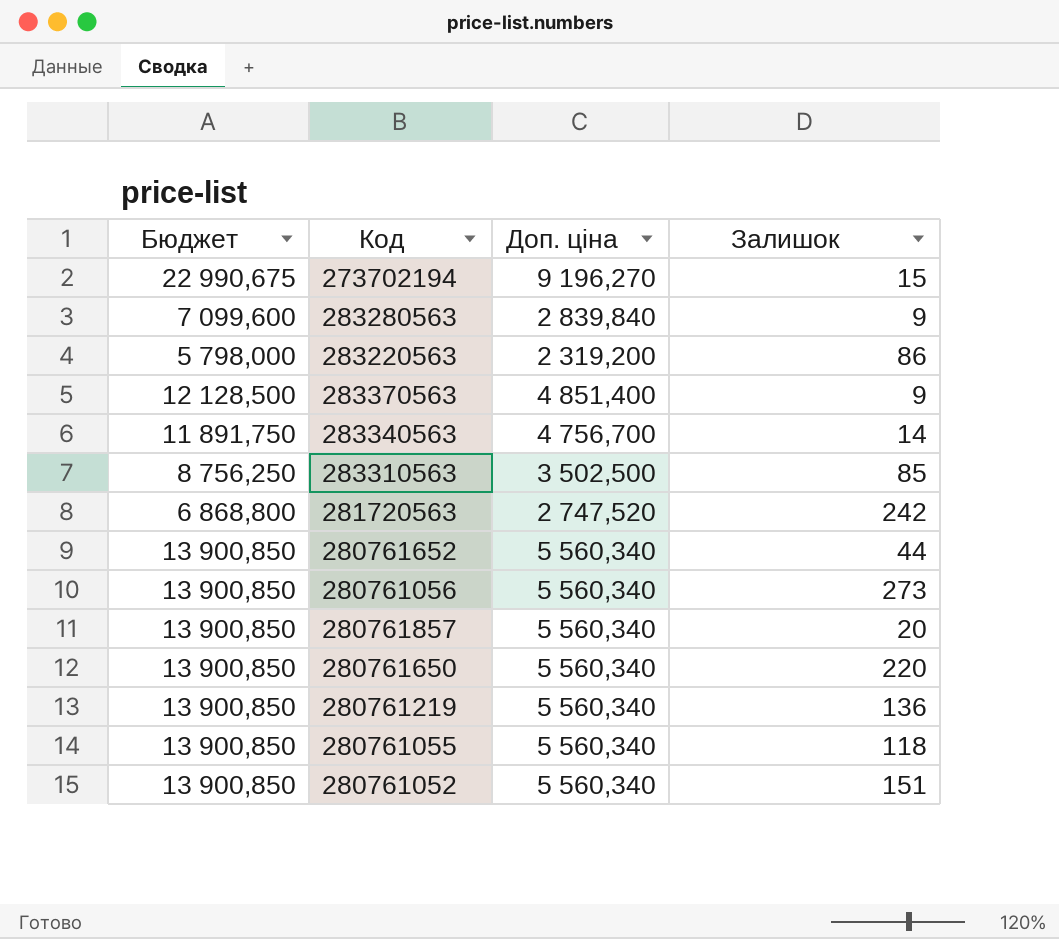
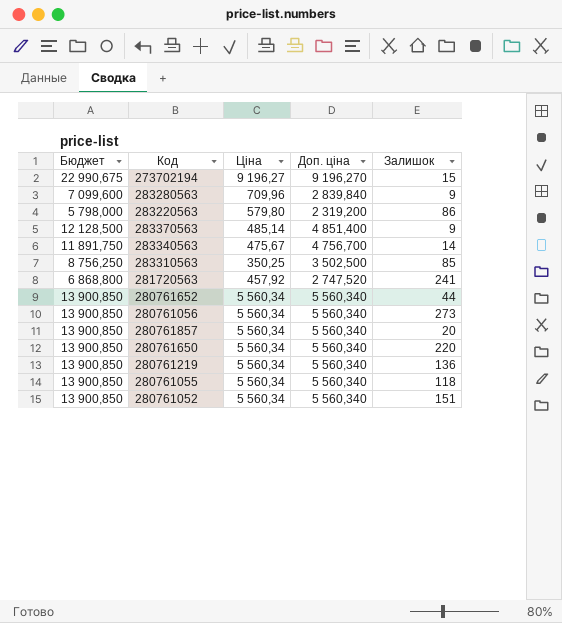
column Ціна | position: none -> 3
281720563 | Залишок: 242 -> 241

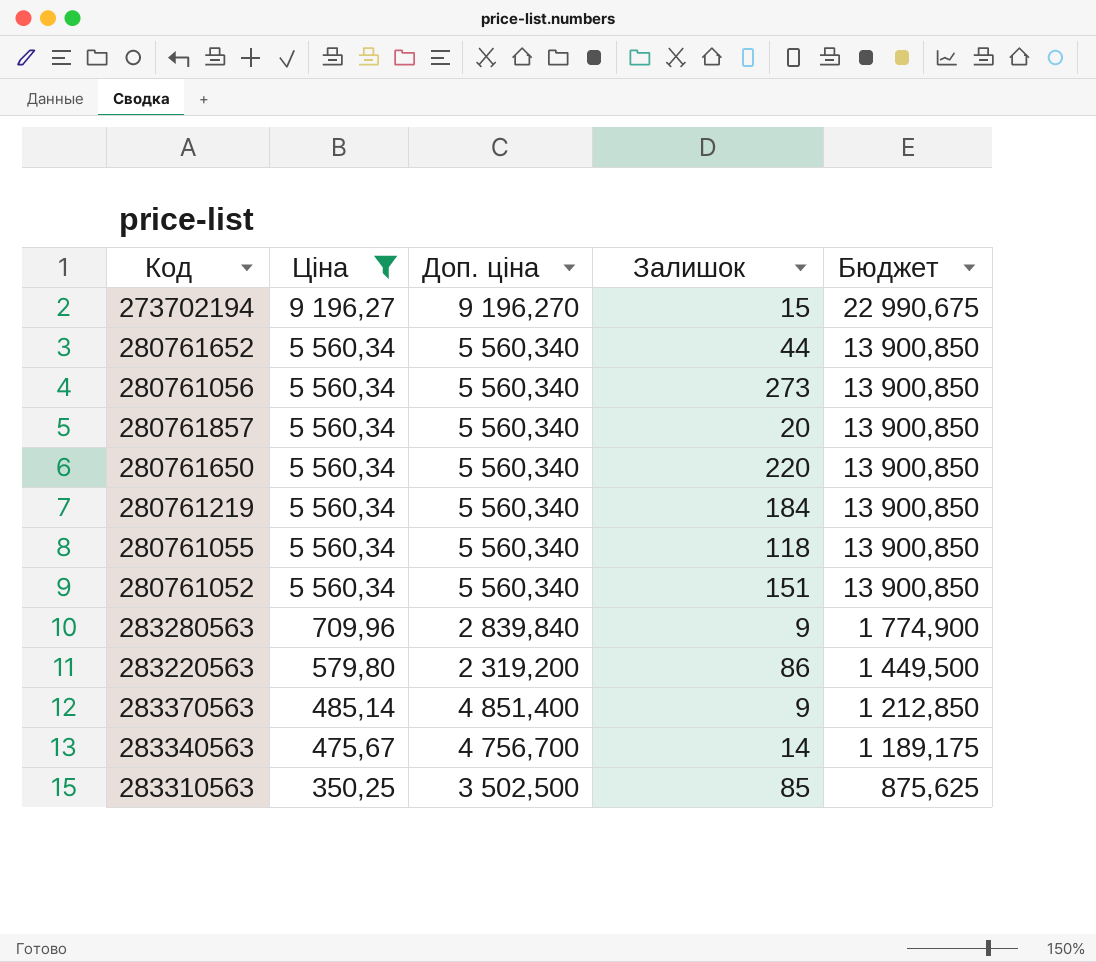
filter: none -> Ціна != 457,92
row order: none -> Ціна descending
column Бюджет | formula: [Доп. ціна] * 2,5 -> [Ціна] * 2,5
column Бюджет | position: 1 -> 5
280761219 | Залишок: 136 -> 184

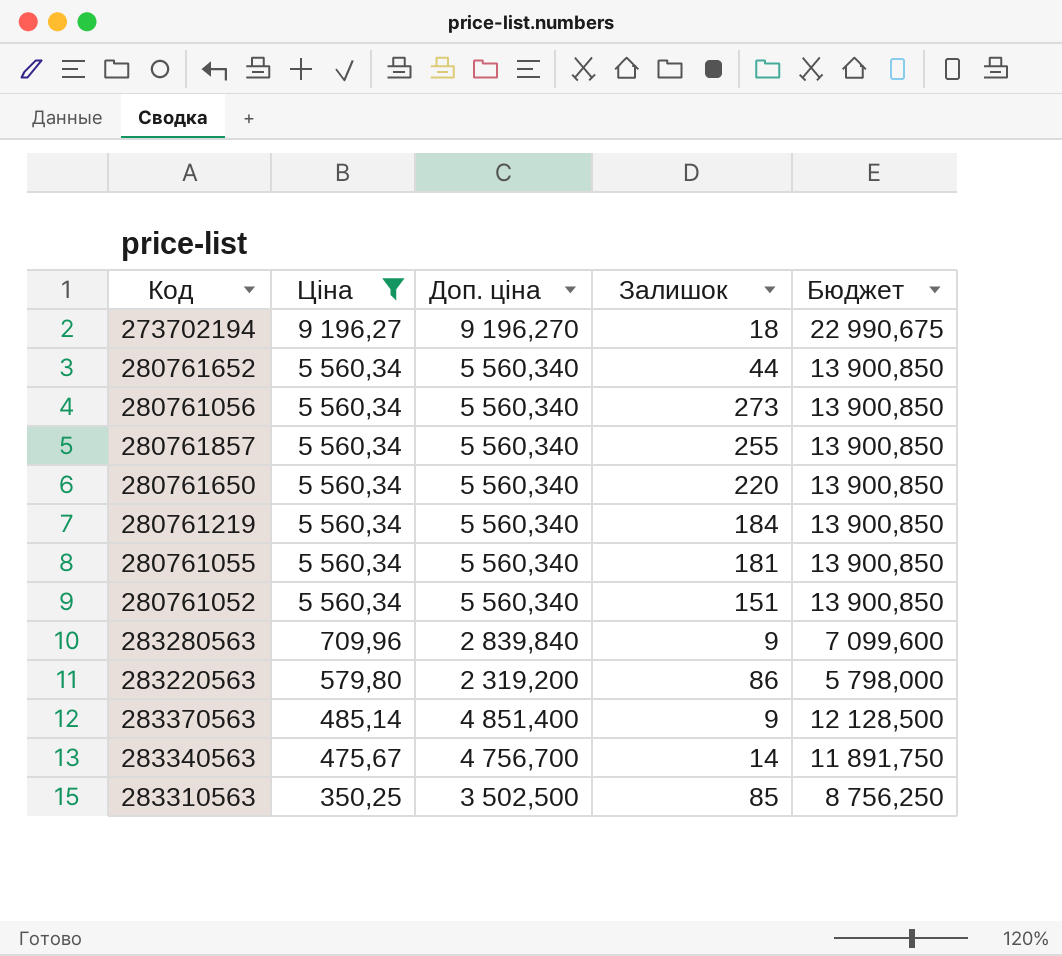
column Бюджет | formula: [Ціна] * 2,5 -> [Доп. ціна] * 2,5
273702194 | Залишок: 15 -> 18
280761857 | Залишок: 20 -> 255
280761055 | Залишок: 118 -> 181

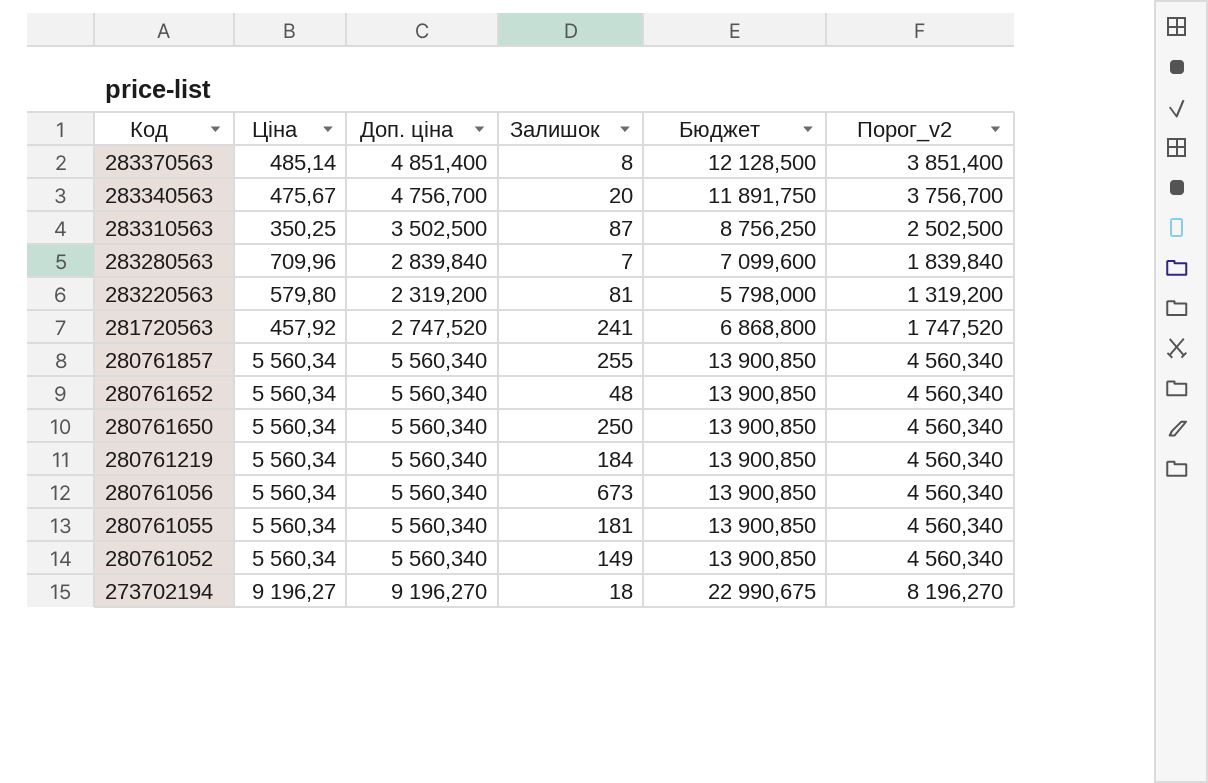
filter: Ціна != 457,92 -> none
row order: Ціна descending -> Код descending
column Порог_v2 | formula: none -> [Доп. ціна] - 1000
283370563 | Залишок: 9 -> 8
283340563 | Залишок: 14 -> 20
283310563 | Залишок: 85 -> 87
283280563 | Залишок: 9 -> 7
283220563 | Залишок: 86 -> 81
280761652 | Залишок: 44 -> 48
280761650 | Залишок: 220 -> 250
280761056 | Залишок: 273 -> 673
280761052 | Залишок: 151 -> 149

